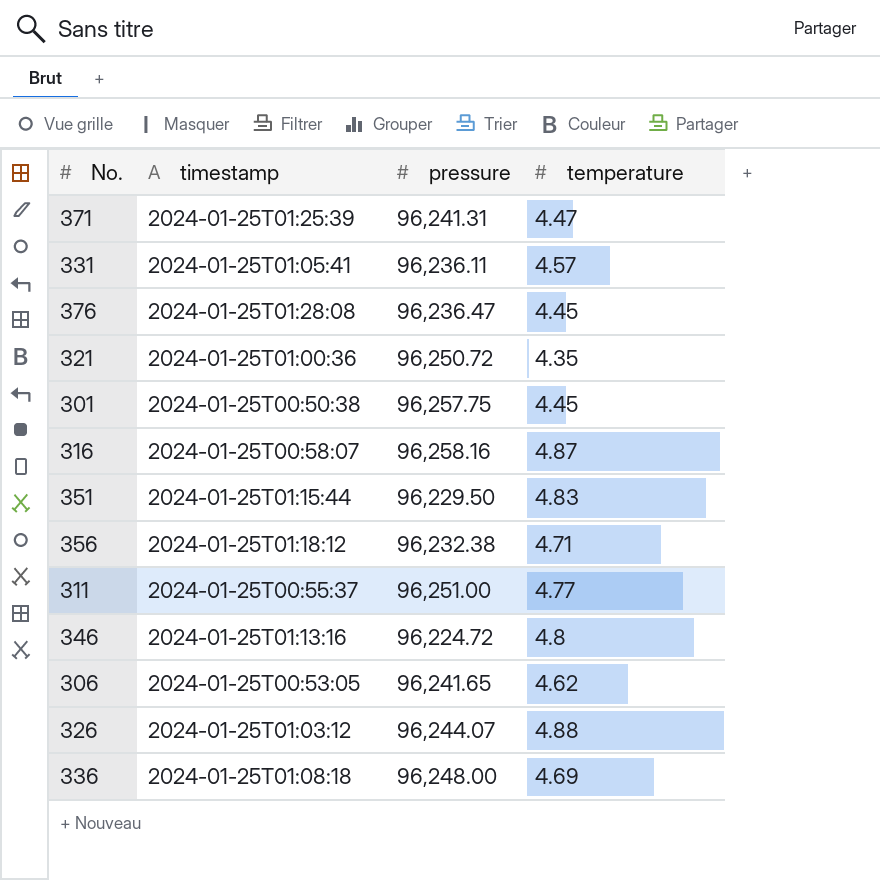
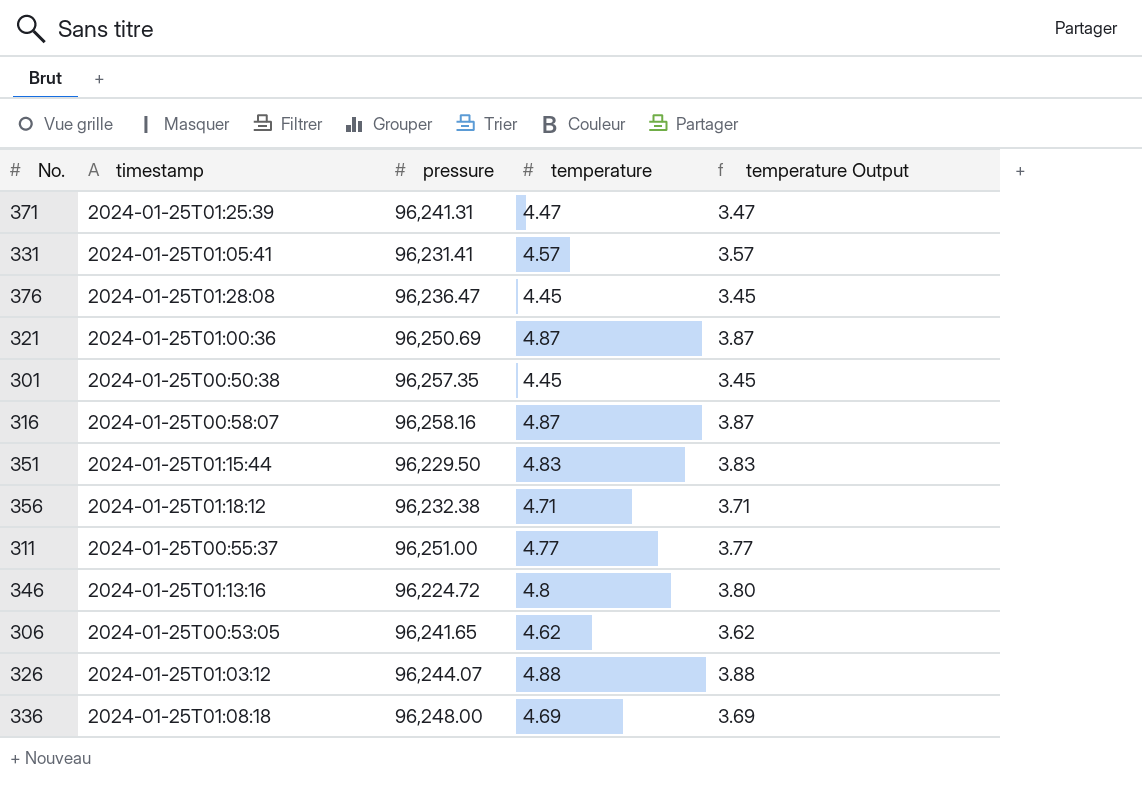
column temperature Output | formula: none -> [temperature] - 1
331 | pressure: 96,236.11 -> 96,231.41
321 | pressure: 96,250.72 -> 96,250.69
321 | temperature: 4.35 -> 4.87
301 | pressure: 96,257.75 -> 96,257.35

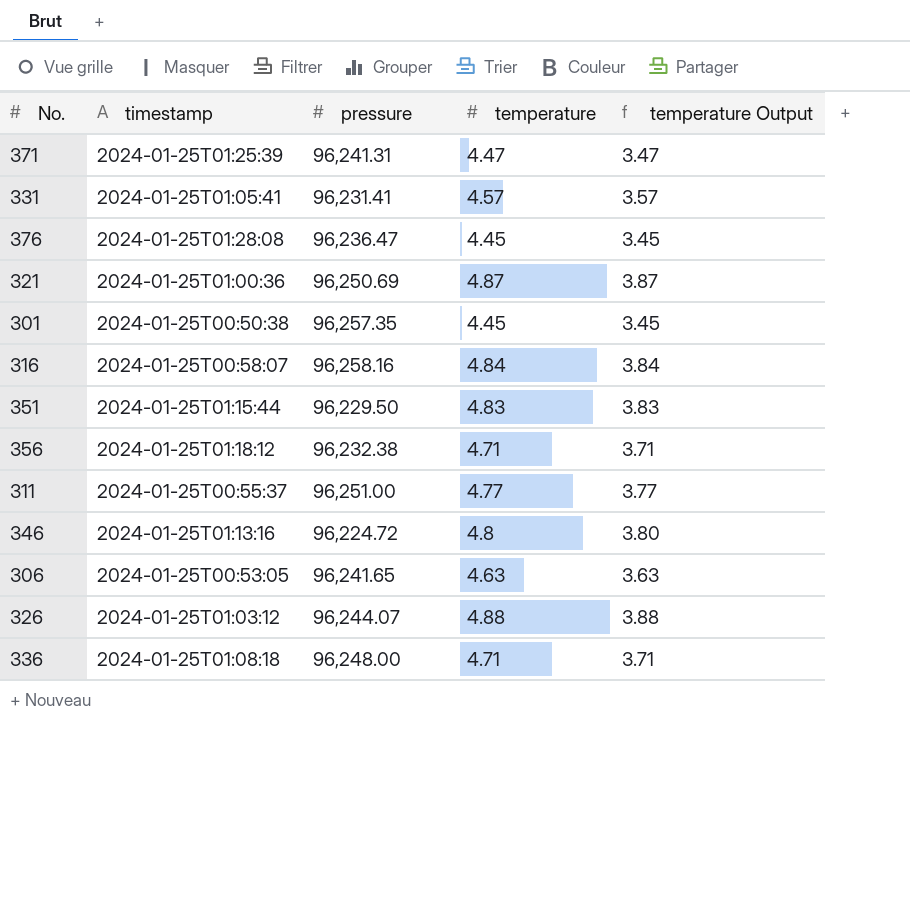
316 | temperature: 4.87 -> 4.84
316 | temperature Output: 3.87 -> 3.84
306 | temperature: 4.62 -> 4.63
306 | temperature Output: 3.62 -> 3.63
336 | temperature: 4.69 -> 4.71
336 | temperature Output: 3.69 -> 3.71

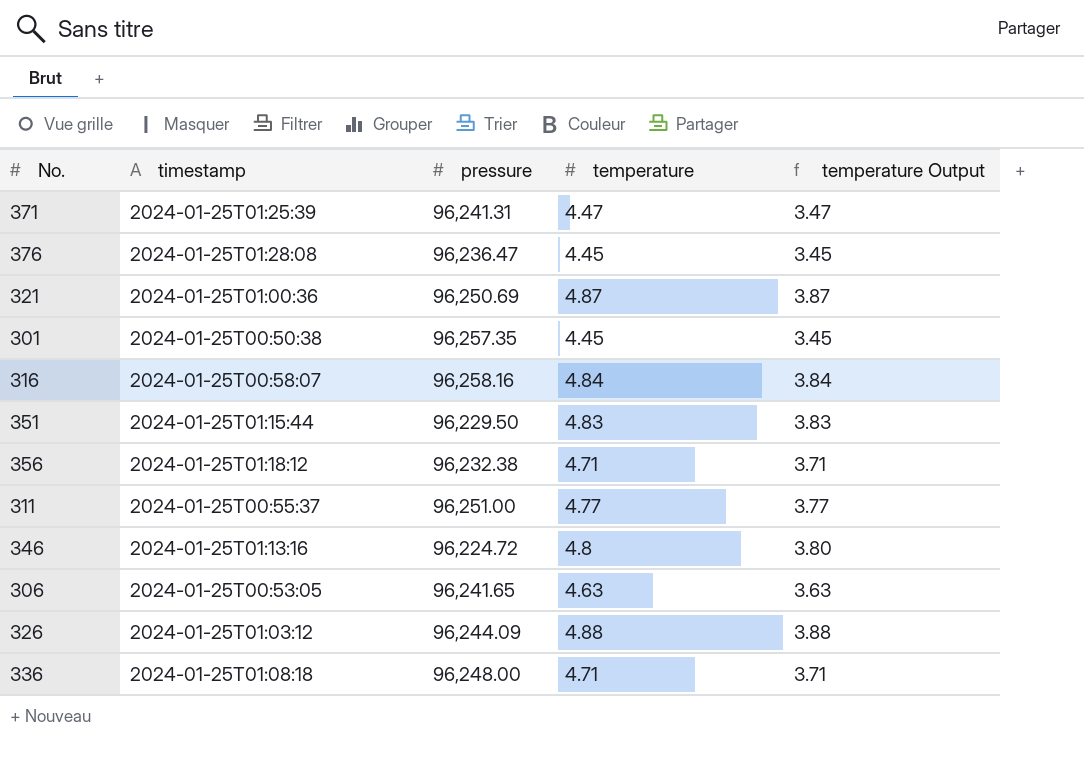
row 331: 2024-01-25T01:05:41 | 96,231.41 | 4.57 | 3.57 -> none
326 | pressure: 96,244.07 -> 96,244.09

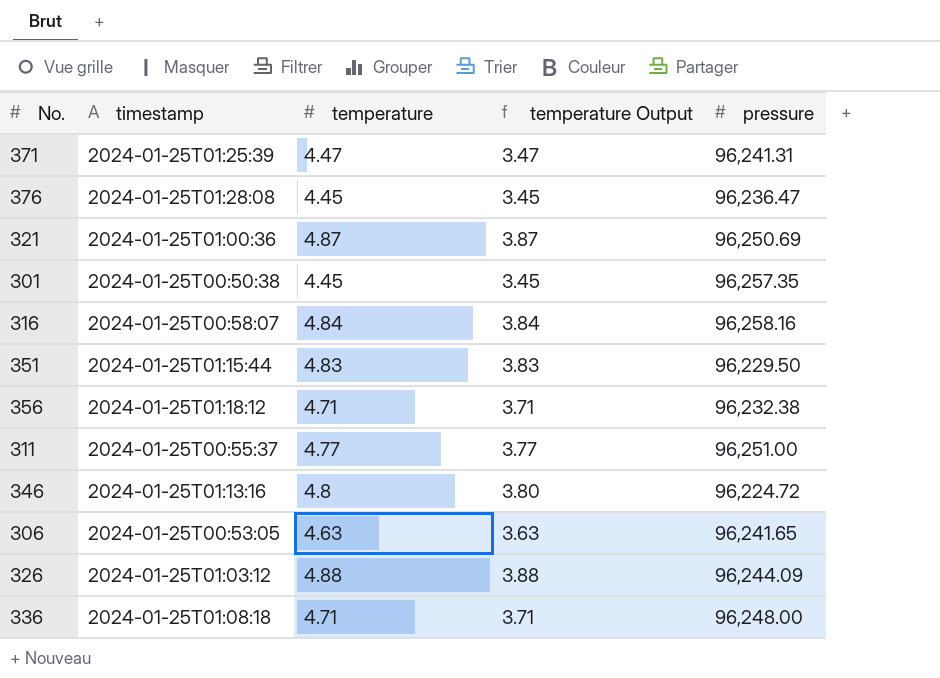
column pressure | position: 3 -> 5

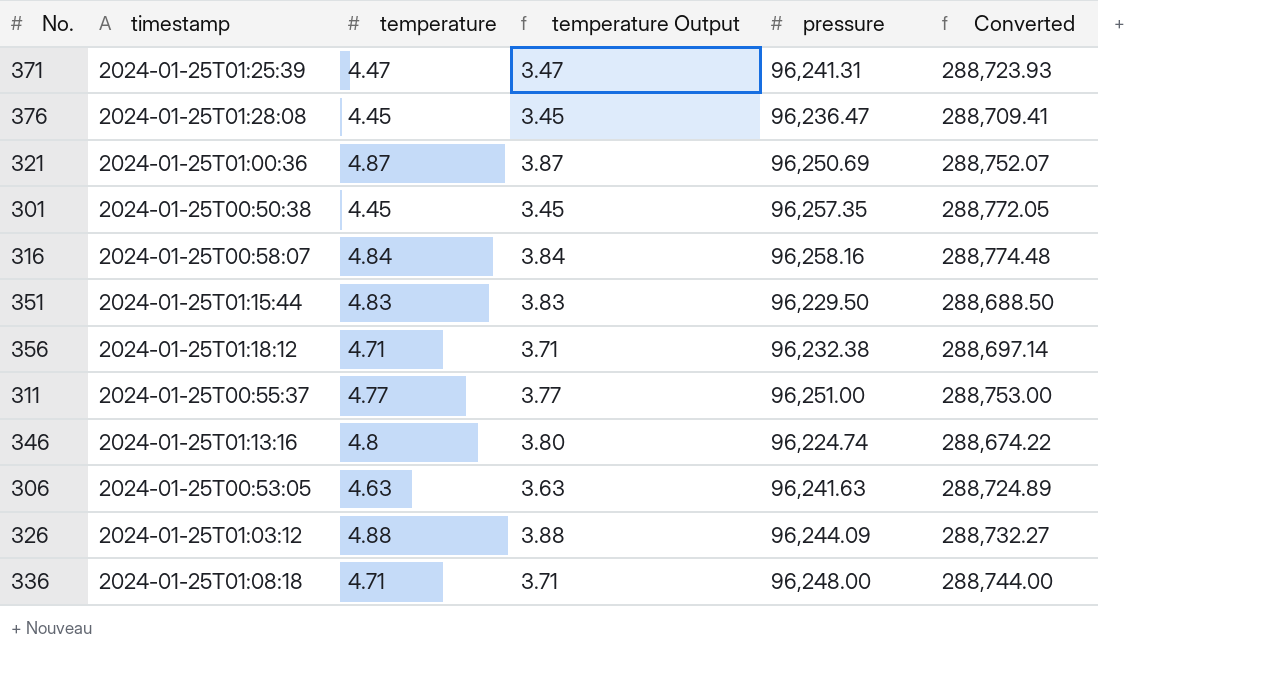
column Converted | formula: none -> [pressure] * 3
346 | pressure: 96,224.72 -> 96,224.74
306 | pressure: 96,241.65 -> 96,241.63

